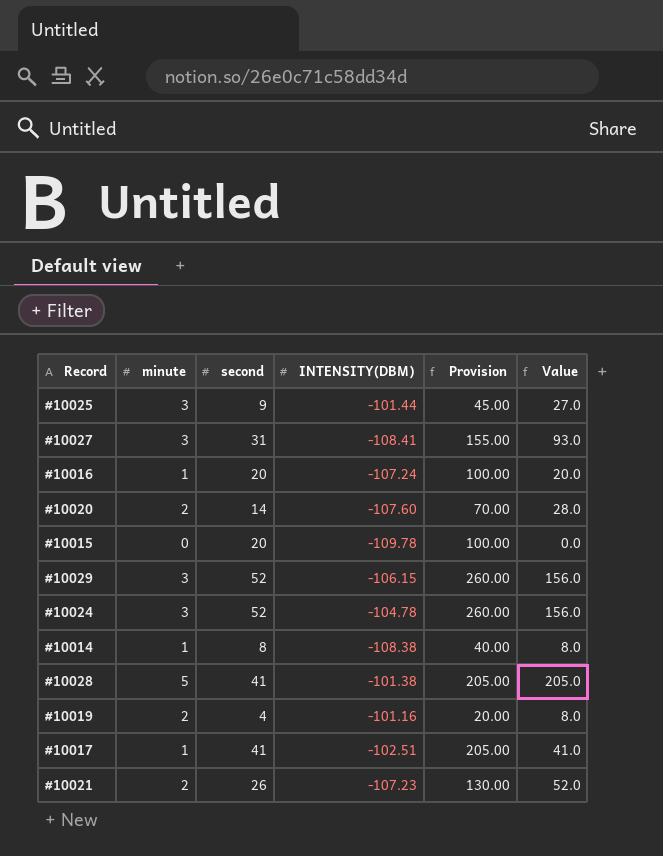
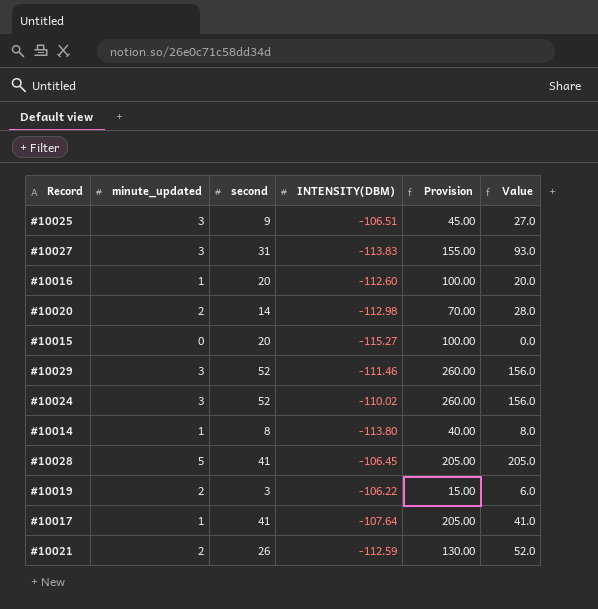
column name: minute -> minute_updated
#10025 | INTENSITY(DBM): -101.44 -> -106.51
#10027 | INTENSITY(DBM): -108.41 -> -113.83
#10016 | INTENSITY(DBM): -107.24 -> -112.60
#10020 | INTENSITY(DBM): -107.60 -> -112.98
#10015 | INTENSITY(DBM): -109.78 -> -115.27
#10029 | INTENSITY(DBM): -106.15 -> -111.46
#10024 | INTENSITY(DBM): -104.78 -> -110.02
#10014 | INTENSITY(DBM): -108.38 -> -113.80
#10028 | INTENSITY(DBM): -101.38 -> -106.45
#10019 | second: 4 -> 3
#10019 | INTENSITY(DBM): -101.16 -> -106.22
#10019 | Provision: 20.00 -> 15.00
#10019 | Value: 8.0 -> 6.0
#10017 | INTENSITY(DBM): -102.51 -> -107.64
#10021 | INTENSITY(DBM): -107.23 -> -112.59

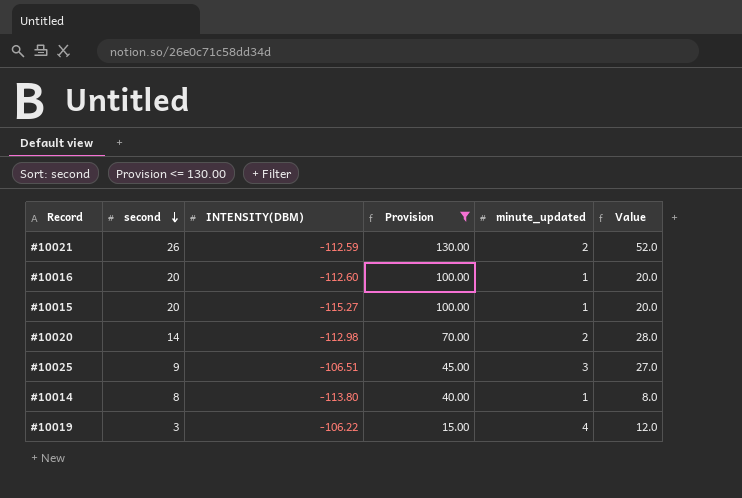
filter: none -> Provision <= 130.00
row order: none -> second descending
column minute_updated | position: 2 -> 5
#10015 | minute_updated: 0 -> 1
#10015 | Value: 0.0 -> 20.0
#10019 | minute_updated: 2 -> 4
#10019 | Value: 6.0 -> 12.0

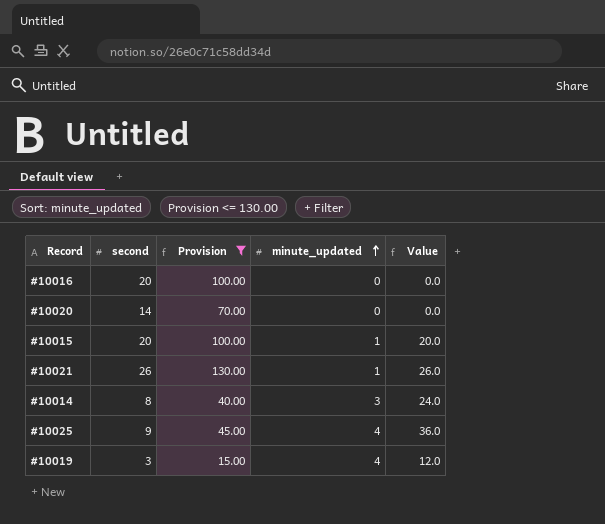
row order: second descending -> minute_updated ascending
column INTENSITY(DBM) | position: 3 -> none
#10016 | minute_updated: 1 -> 0
#10016 | Value: 20.0 -> 0.0
#10020 | minute_updated: 2 -> 0
#10020 | Value: 28.0 -> 0.0
#10021 | minute_updated: 2 -> 1
#10021 | Value: 52.0 -> 26.0
#10014 | minute_updated: 1 -> 3
#10014 | Value: 8.0 -> 24.0
#10025 | minute_updated: 3 -> 4
#10025 | Value: 27.0 -> 36.0

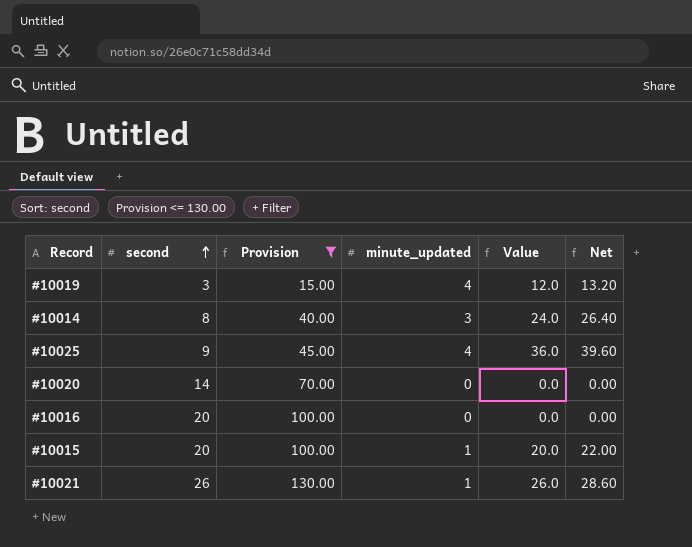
row order: minute_updated ascending -> second ascending
column Net | formula: none -> [Value] * 1.1

